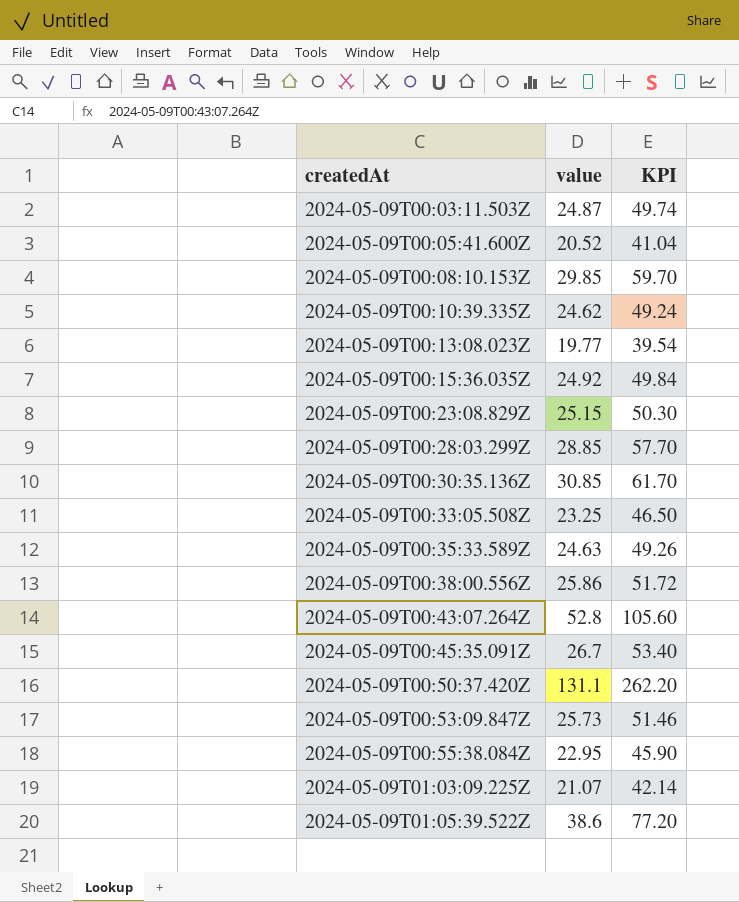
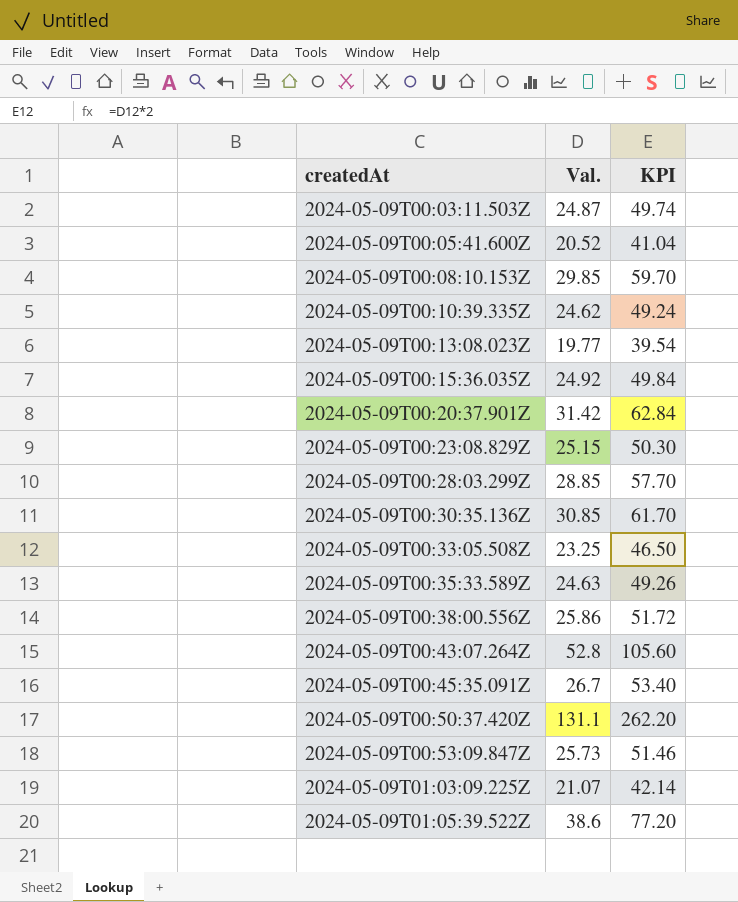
column name: value -> Val.
row 2024-05-09T00:55:38.084Z: 22.95 | 45.90 -> none
row 2024-05-09T00:20:37.901Z: none -> 31.42 | 62.84

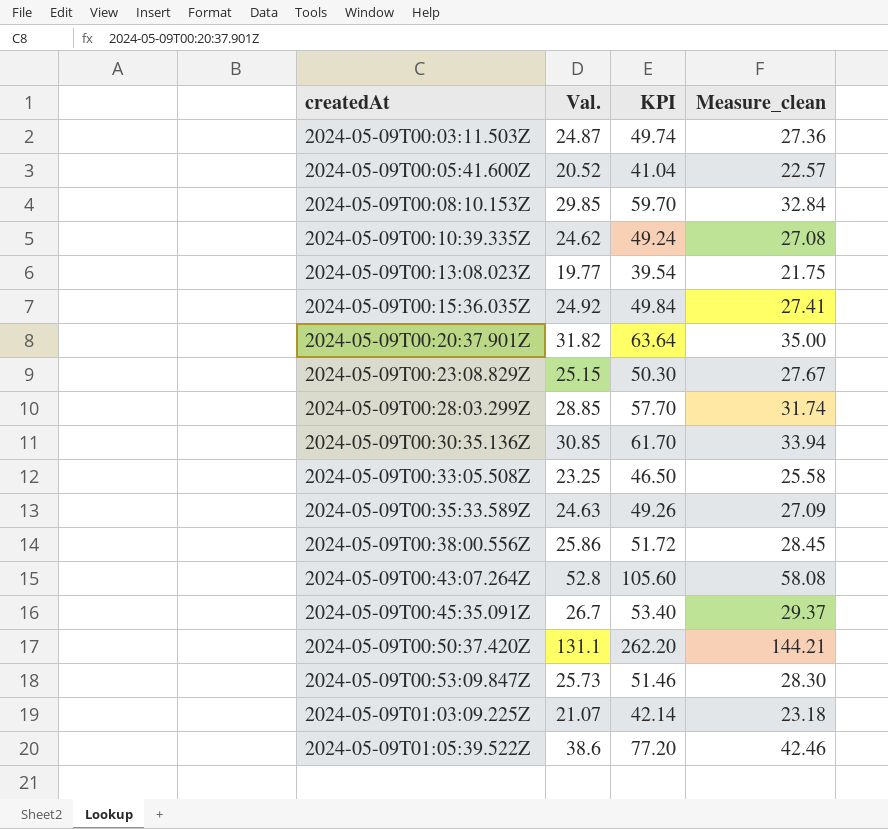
column Measure_clean | formula: none -> [Val.] * 1.1
2024-05-09T00:20:37.901Z | Val.: 31.42 -> 31.82
2024-05-09T00:20:37.901Z | KPI: 62.84 -> 63.64

